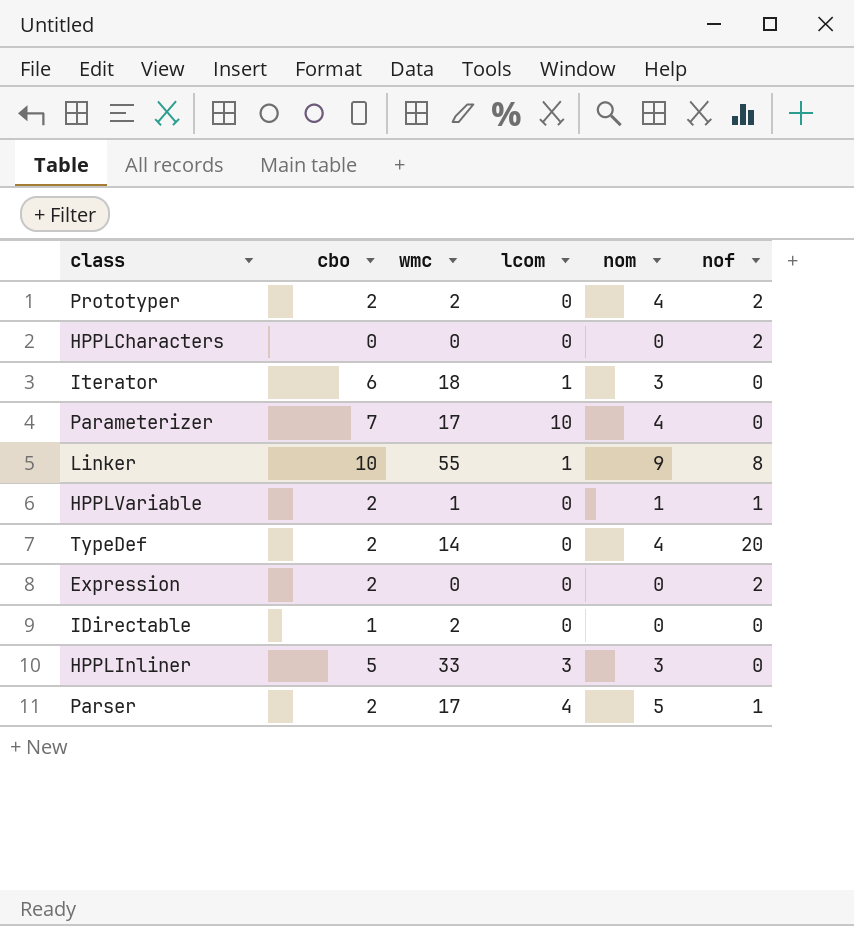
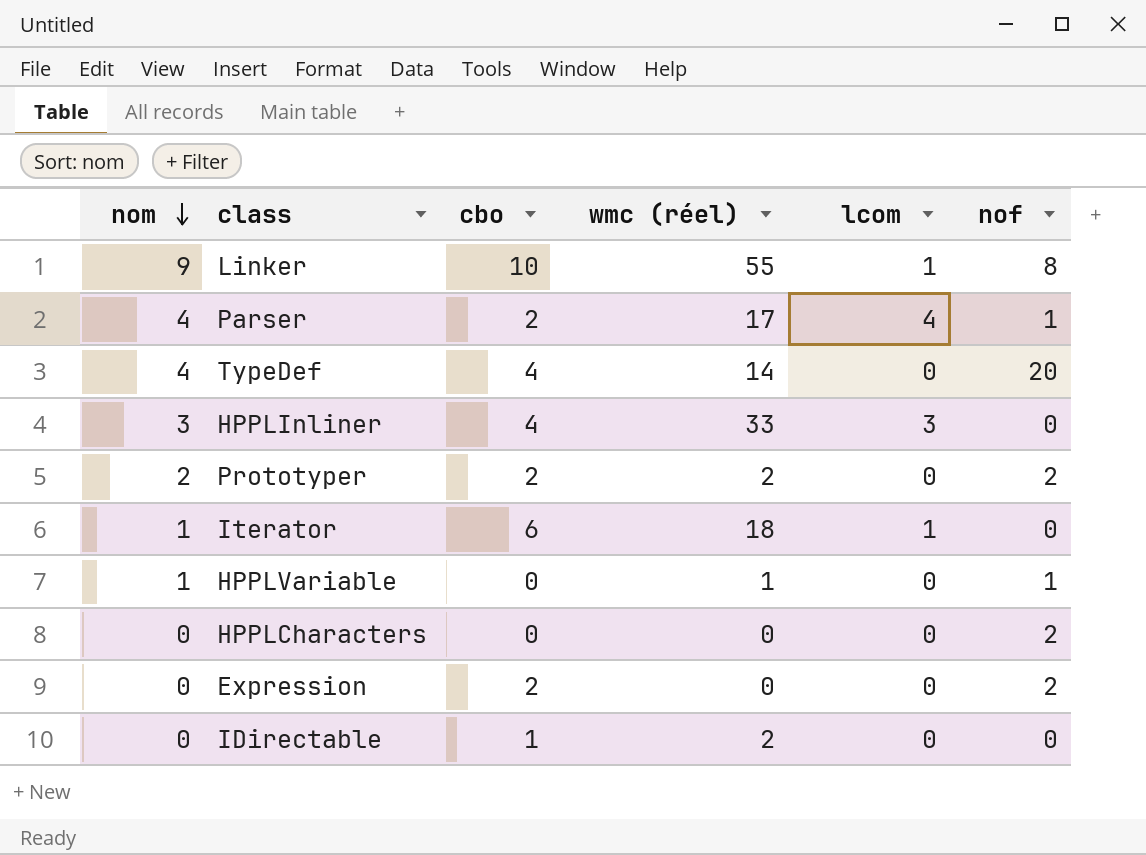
row order: none -> nom descending
column nom | position: 5 -> 1
column name: wmc -> wmc (réel)
row Parameterizer: 7 | 17 | 10 | 4 | 0 -> none
Parser | nom: 5 -> 4
TypeDef | cbo: 2 -> 4
HPPLInliner | cbo: 5 -> 4
Prototyper | nom: 4 -> 2
Iterator | nom: 3 -> 1
HPPLVariable | cbo: 2 -> 0

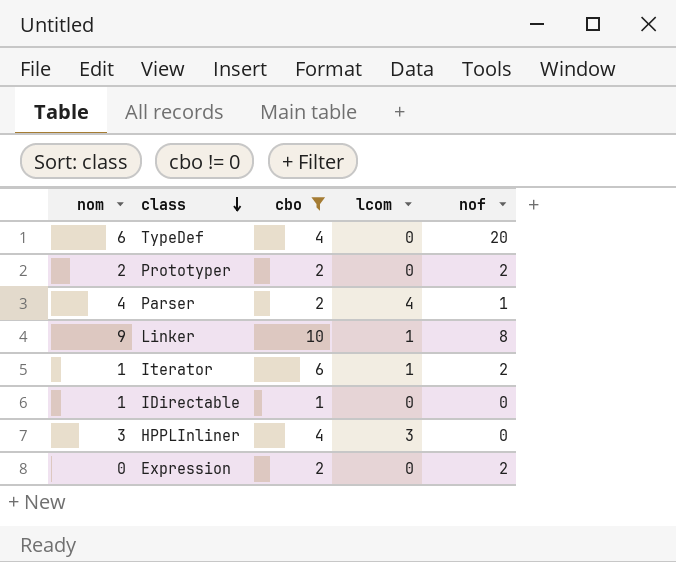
filter: none -> cbo != 0
row order: nom descending -> class descending
column wmc (réel) | position: 4 -> none
TypeDef | nom: 4 -> 6
Iterator | nof: 0 -> 2
IDirectable | nom: 0 -> 1

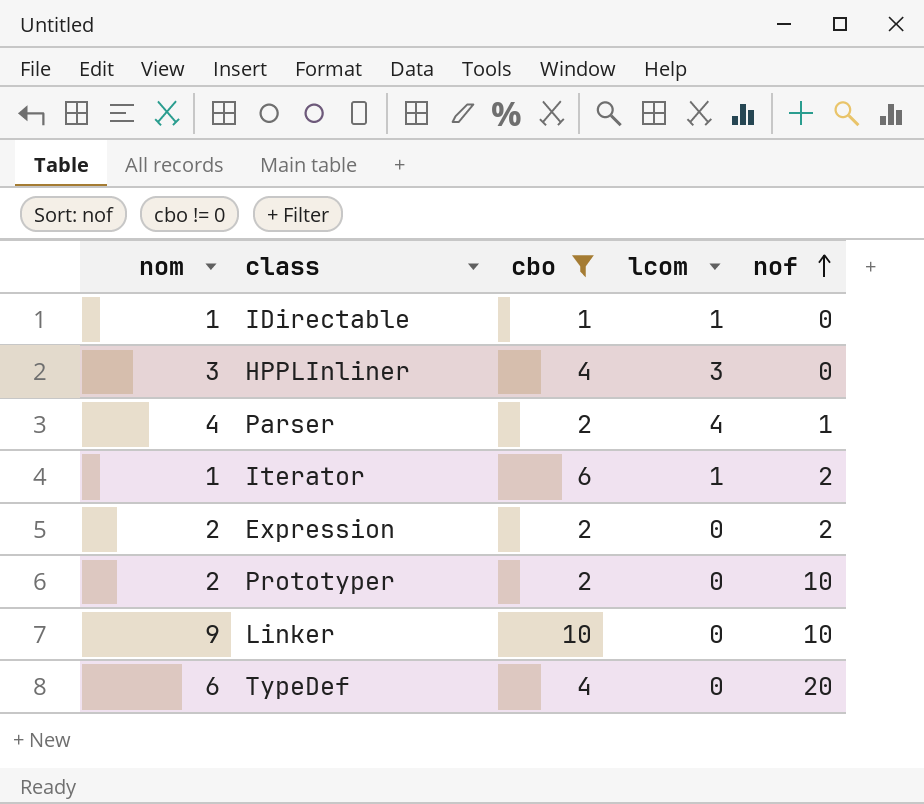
row order: class descending -> nof ascending
IDirectable | lcom: 0 -> 1
Expression | nom: 0 -> 2
Prototyper | nof: 2 -> 10
Linker | lcom: 1 -> 0
Linker | nof: 8 -> 10

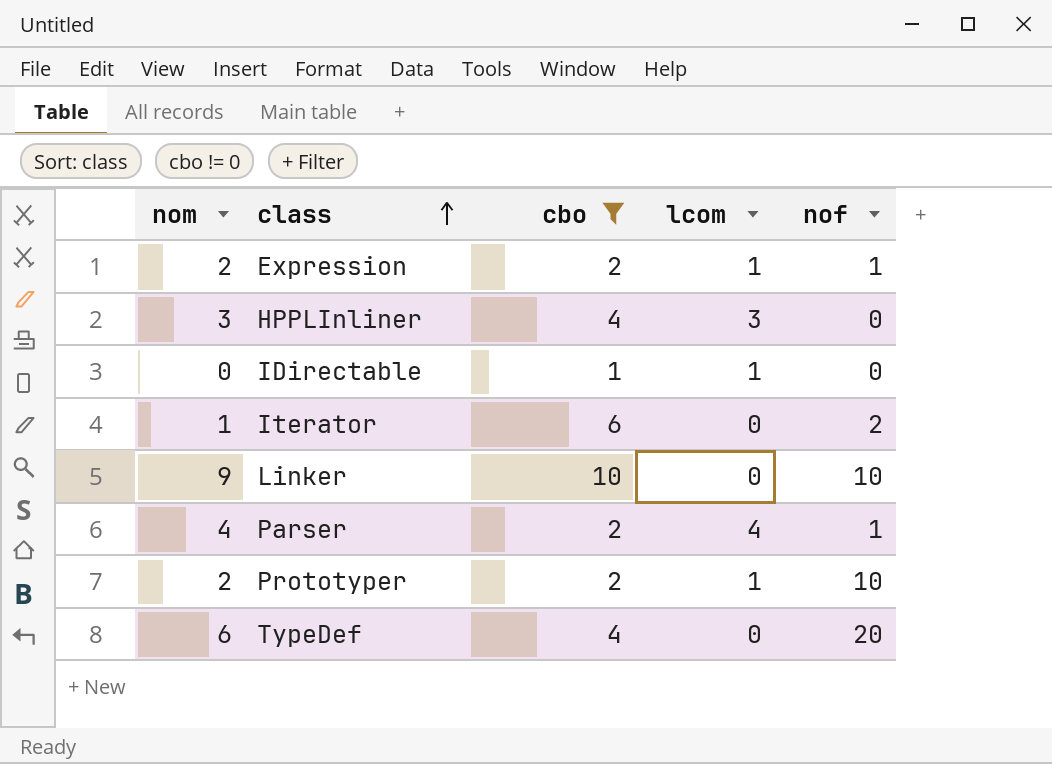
row order: nof ascending -> class ascending
Expression | lcom: 0 -> 1
Expression | nof: 2 -> 1
IDirectable | nom: 1 -> 0
Iterator | lcom: 1 -> 0
Prototyper | lcom: 0 -> 1

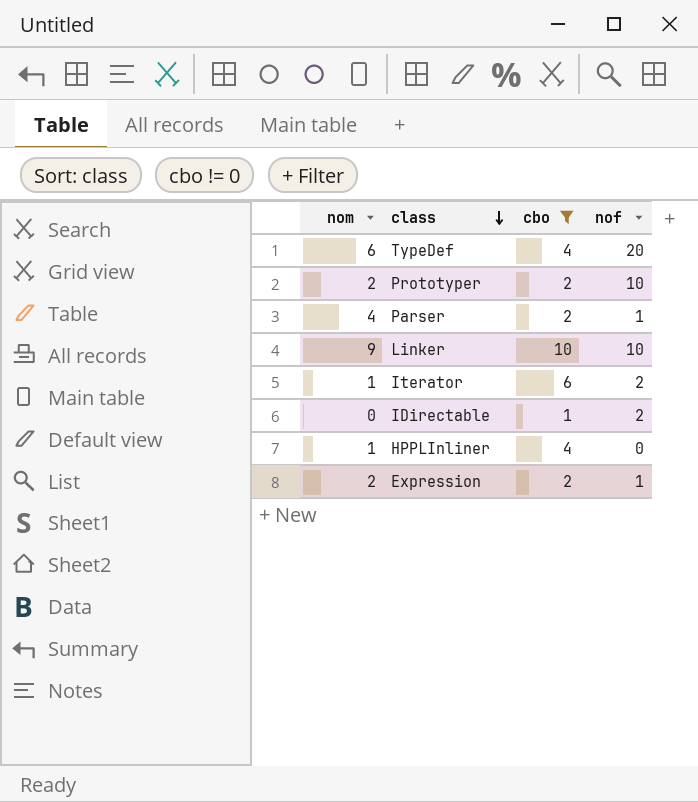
row order: class ascending -> class descending
column lcom | position: 4 -> none
IDirectable | nof: 0 -> 2
HPPLInliner | nom: 3 -> 1

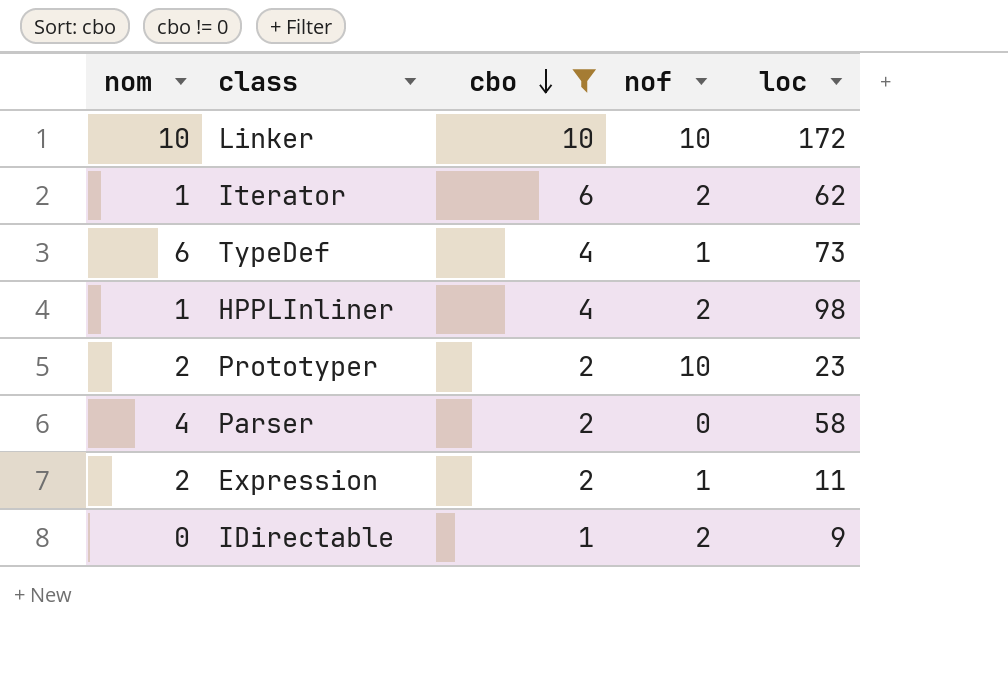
row order: class descending -> cbo descending
column loc | position: none -> 5
Linker | nom: 9 -> 10
TypeDef | nof: 20 -> 1
HPPLInliner | nof: 0 -> 2
Parser | nof: 1 -> 0

